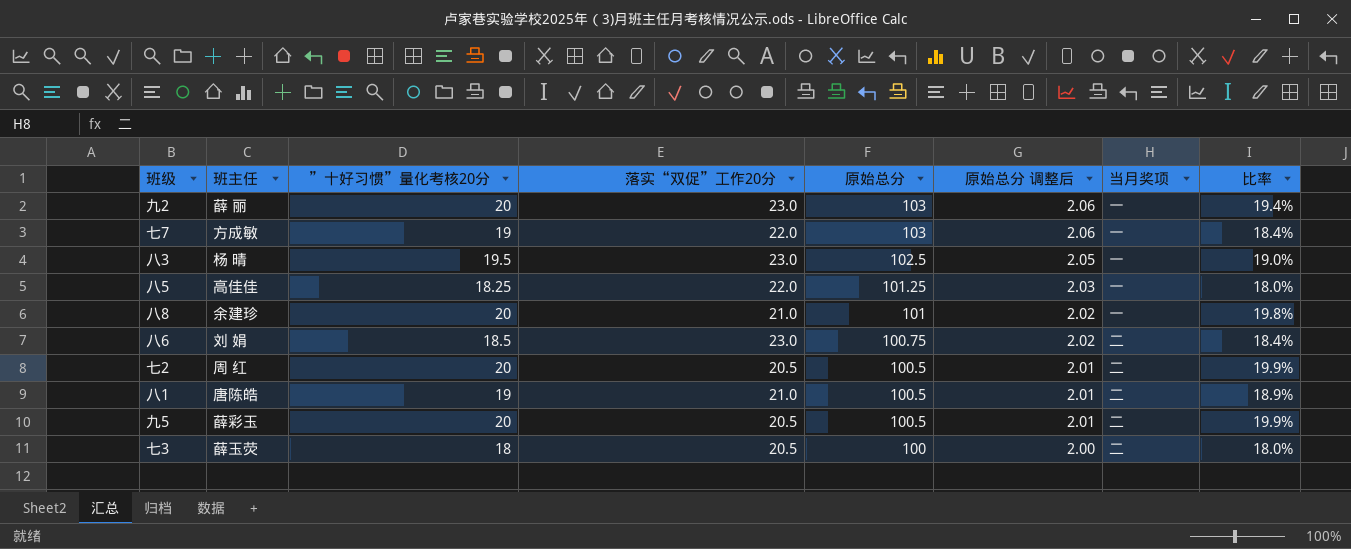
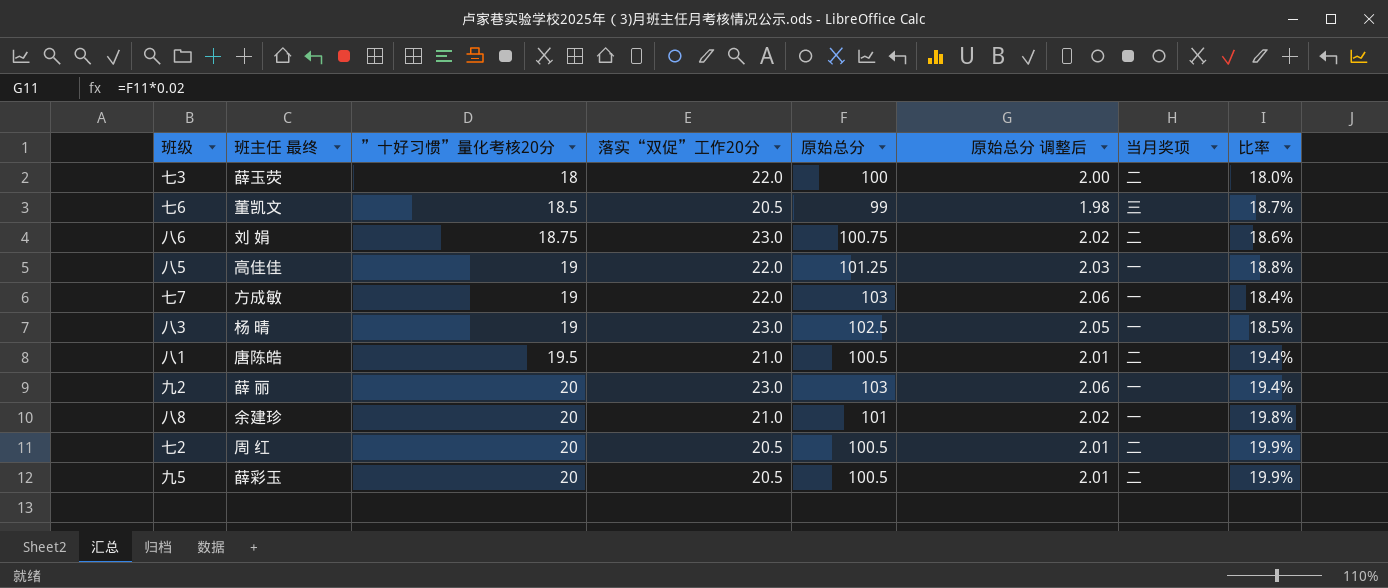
row order: 原始总分 descending -> ”十好习惯”量化考核20分 ascending
column name: 班主任 -> 班主任 最终
七3 | 落实“双促”工作20分: 20.5 -> 22.0
row 七6: none -> 董凯文 | 18.5 | 20.5 | 99 | 1.98 | 三 | 18.7%
八6 | ”十好习惯”量化考核20分: 18.5 -> 18.75
八6 | 比率: 18.4% -> 18.6%
八5 | ”十好习惯”量化考核20分: 18.25 -> 19
八5 | 比率: 18.0% -> 18.8%
八3 | ”十好习惯”量化考核20分: 19.5 -> 19
八3 | 比率: 19.0% -> 18.5%
八1 | ”十好习惯”量化考核20分: 19 -> 19.5
八1 | 比率: 18.9% -> 19.4%

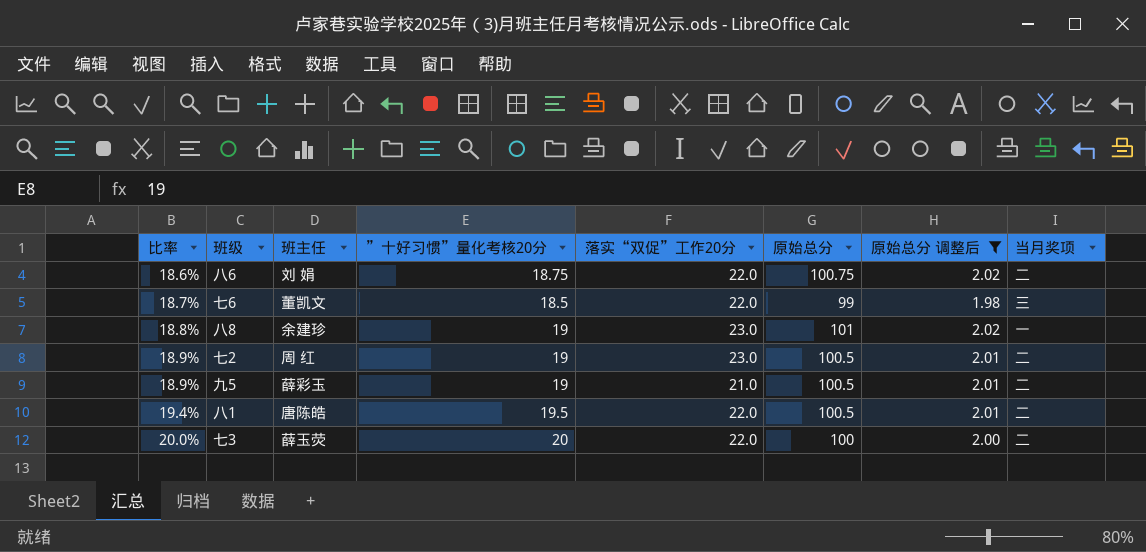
filter: none -> 原始总分 调整后 <= 2.02
row order: ”十好习惯”量化考核20分 ascending -> 比率 ascending
column 比率 | position: 8 -> 1
column name: 班主任 最终 -> 班主任
八6 | 落实“双促”工作20分: 23.0 -> 22.0
七6 | 落实“双促”工作20分: 20.5 -> 22.0
八8 | 比率: 19.8% -> 18.8%
八8 | ”十好习惯”量化考核20分: 20 -> 19
八8 | 落实“双促”工作20分: 21.0 -> 23.0
七2 | 比率: 19.9% -> 18.9%
七2 | ”十好习惯”量化考核20分: 20 -> 19
七2 | 落实“双促”工作20分: 20.5 -> 23.0
九5 | 比率: 19.9% -> 18.9%
九5 | ”十好习惯”量化考核20分: 20 -> 19
九5 | 落实“双促”工作20分: 20.5 -> 21.0
八1 | 落实“双促”工作20分: 21.0 -> 22.0
七3 | 比率: 18.0% -> 20.0%
七3 | ”十好习惯”量化考核20分: 18 -> 20

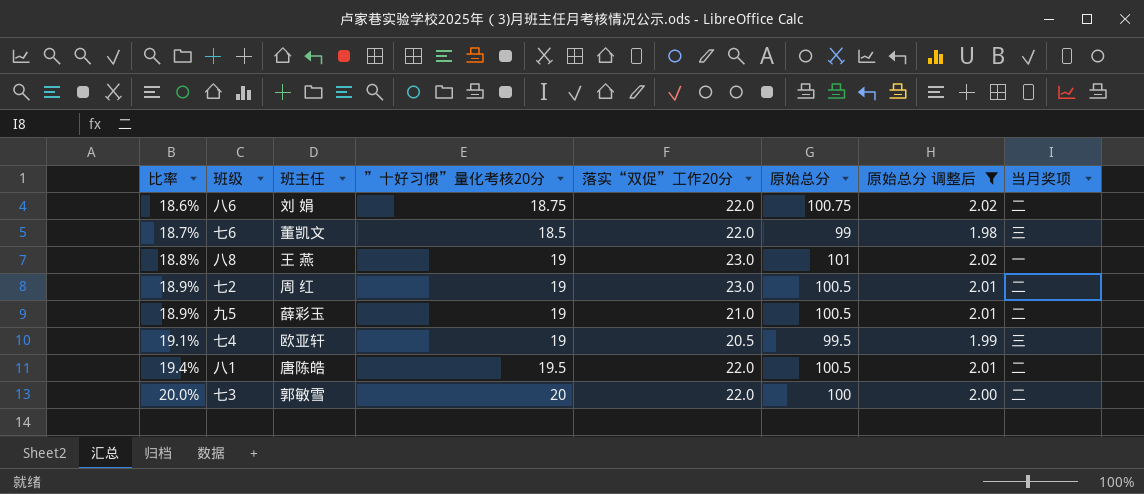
八8 | 班主任: 余建珍 -> 王 燕
row 七4: none -> 19.1% | 欧亚轩 | 19 | 20.5 | 99.5 | 1.99 | 三
七3 | 班主任: 薛玉荧 -> 郭敏雪

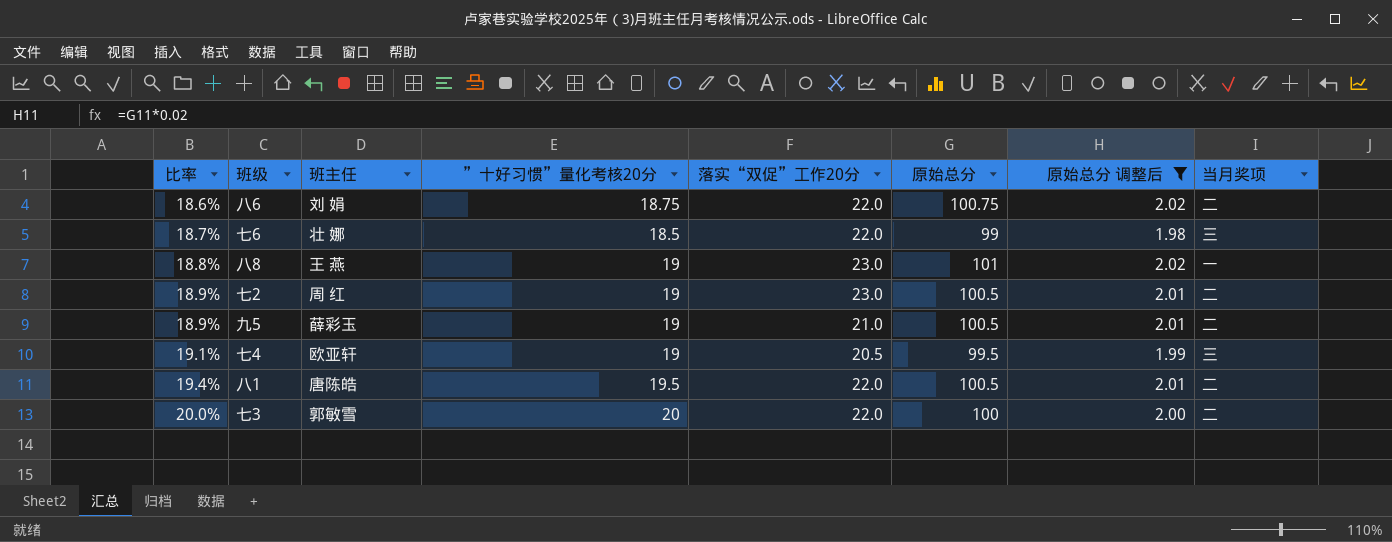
七6 | 班主任: 董凯文 -> 壮 娜

